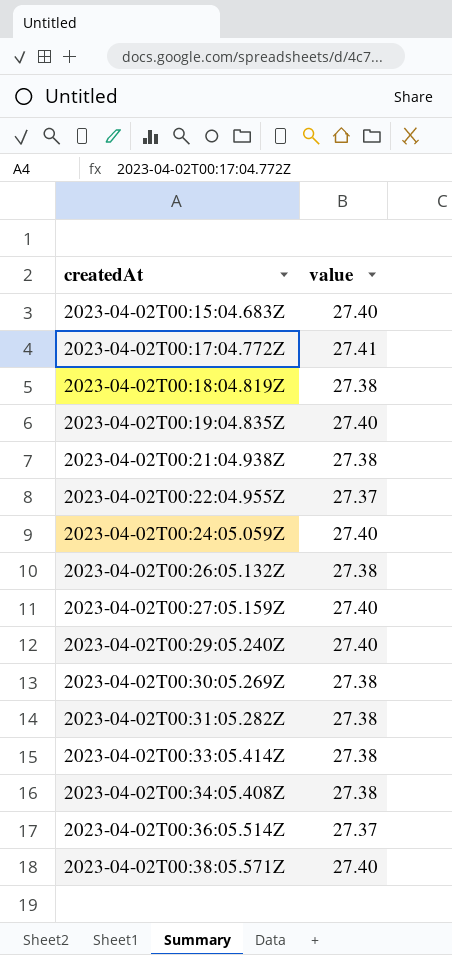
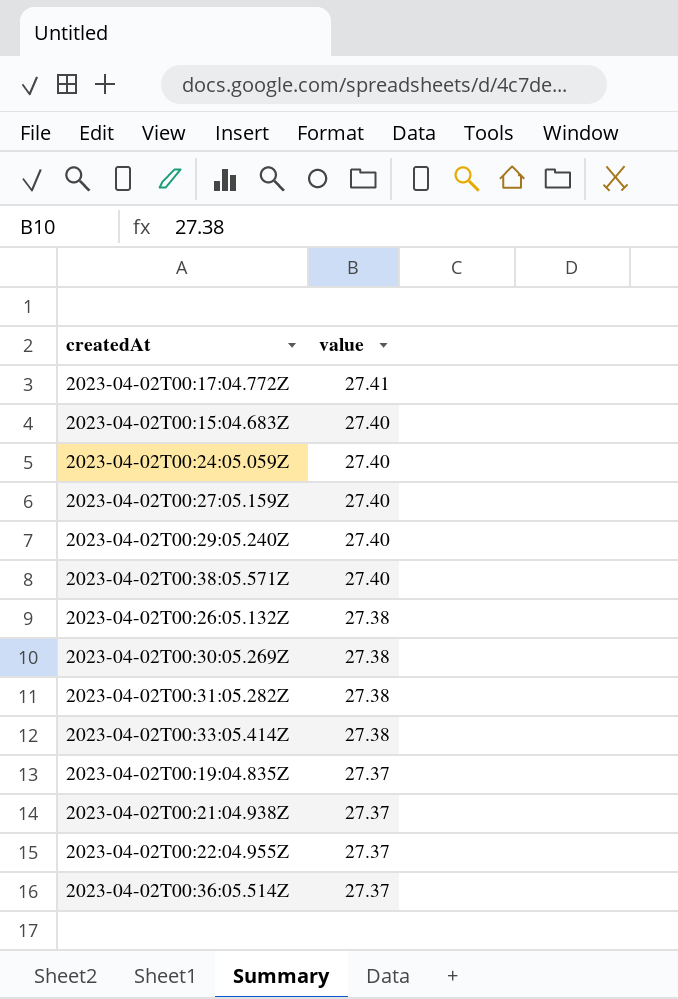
row order: createdAt ascending -> value descending
row 2023-04-02T00:18:04.819Z: 27.38 -> none
row 2023-04-02T00:34:05.408Z: 27.38 -> none
2023-04-02T00:19:04.835Z | value: 27.40 -> 27.37
2023-04-02T00:21:04.938Z | value: 27.38 -> 27.37

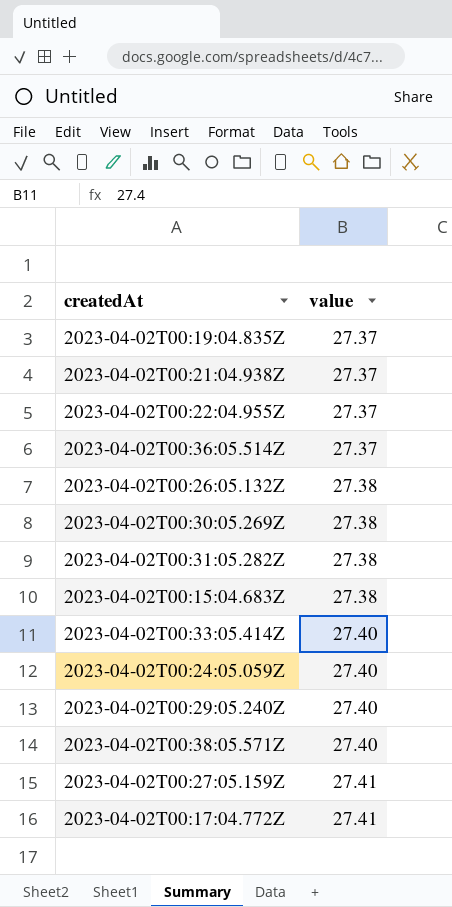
row order: value descending -> value ascending
2023-04-02T00:15:04.683Z | value: 27.40 -> 27.38
2023-04-02T00:33:05.414Z | value: 27.38 -> 27.40
2023-04-02T00:27:05.159Z | value: 27.40 -> 27.41

